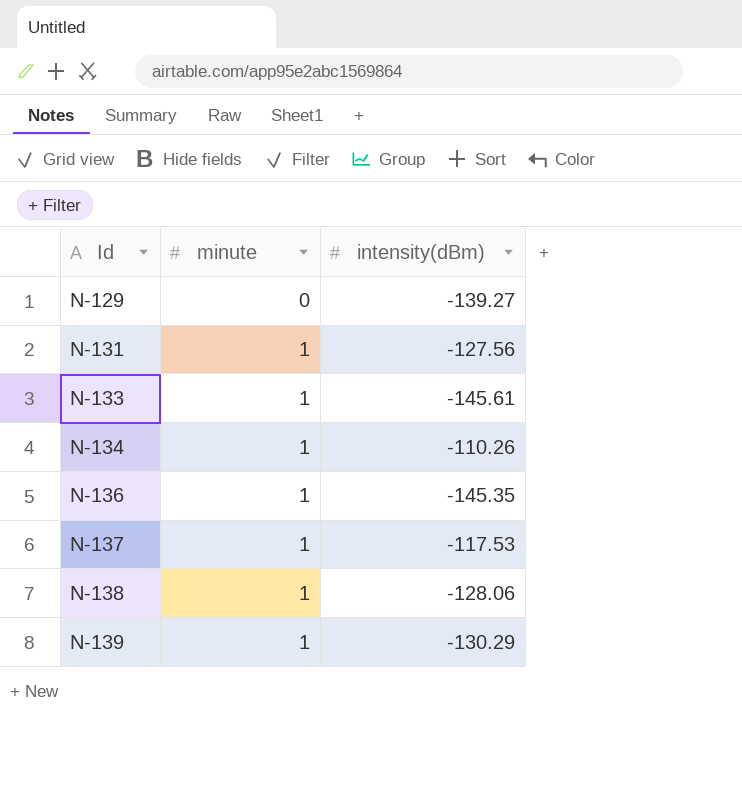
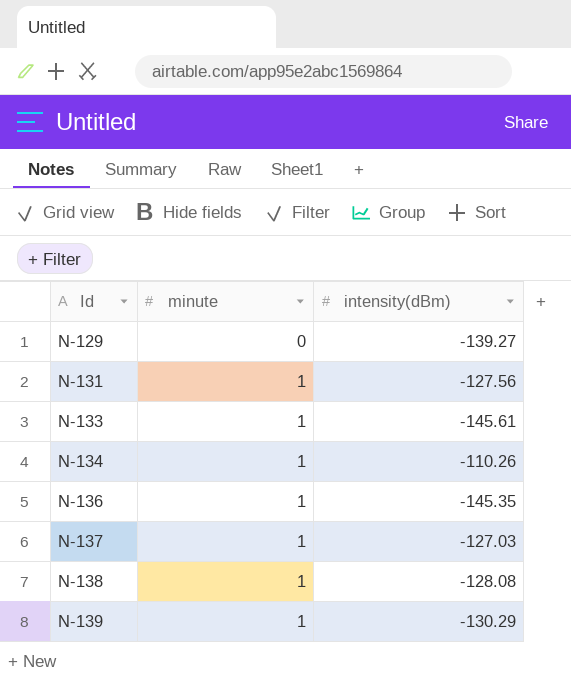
N-137 | intensity(dBm): -117.53 -> -127.03
N-138 | intensity(dBm): -128.06 -> -128.08

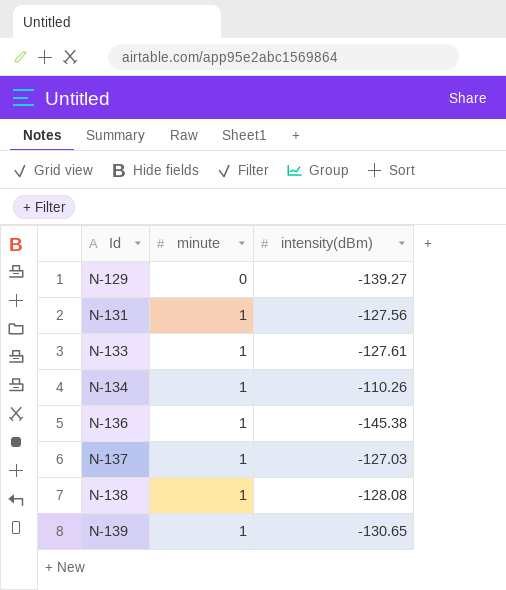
N-133 | intensity(dBm): -145.61 -> -127.61
N-136 | intensity(dBm): -145.35 -> -145.38
N-139 | intensity(dBm): -130.29 -> -130.65

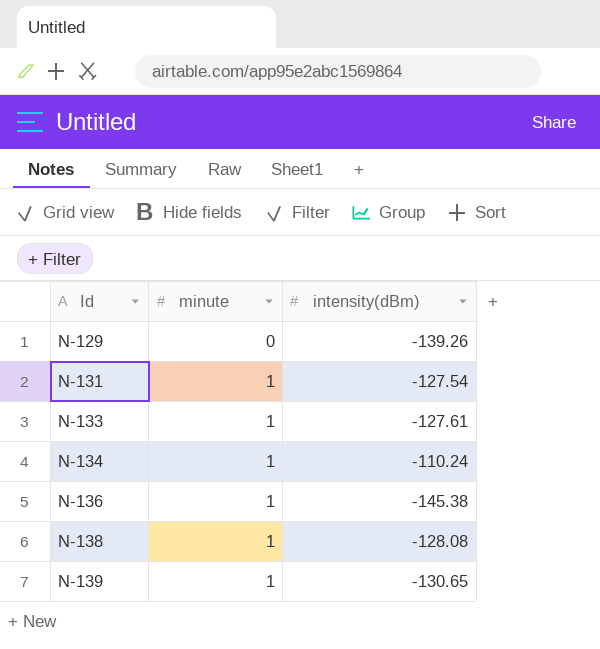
row N-137: 1 | -127.03 -> none
N-129 | intensity(dBm): -139.27 -> -139.26
N-131 | intensity(dBm): -127.56 -> -127.54
N-134 | intensity(dBm): -110.26 -> -110.24

